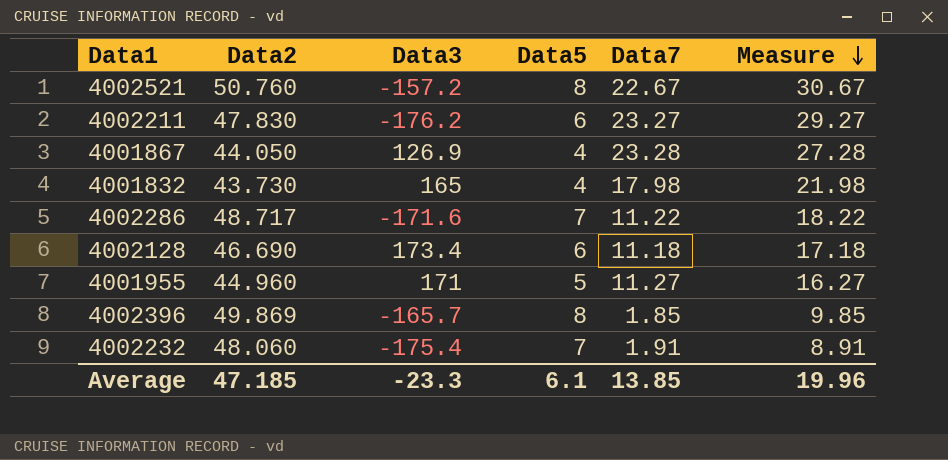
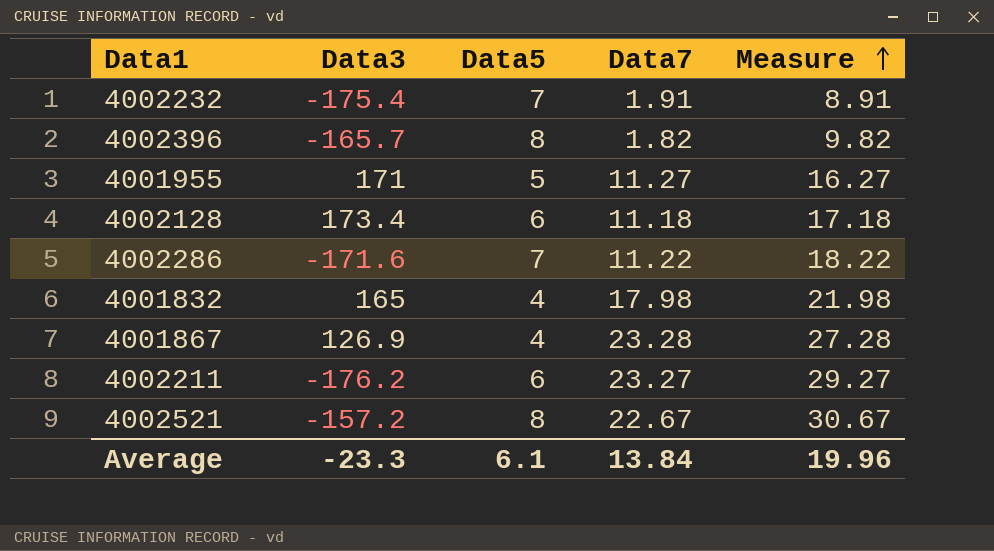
row order: Measure descending -> Measure ascending
column Data2 | position: 2 -> none
4002396 | Data7: 1.85 -> 1.82
4002396 | Measure: 9.85 -> 9.82
Average | Data7: 13.85 -> 13.84

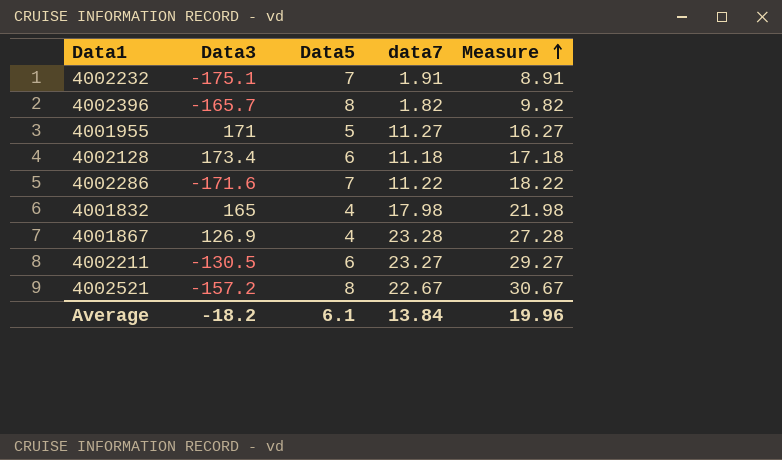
column name: Data7 -> data7
4002232 | Data3: -175.4 -> -175.1
4002211 | Data3: -176.2 -> -130.5
Average | Data3: -23.3 -> -18.2

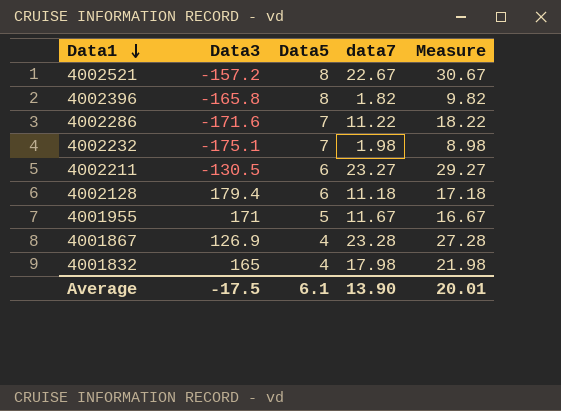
row order: Measure ascending -> Data1 descending
4002396 | Data3: -165.7 -> -165.8
4002232 | data7: 1.91 -> 1.98
4002232 | Measure: 8.91 -> 8.98
4002128 | Data3: 173.4 -> 179.4
4001955 | data7: 11.27 -> 11.67
4001955 | Measure: 16.27 -> 16.67
Average | Data3: -18.2 -> -17.5
Average | data7: 13.84 -> 13.90
Average | Measure: 19.96 -> 20.01

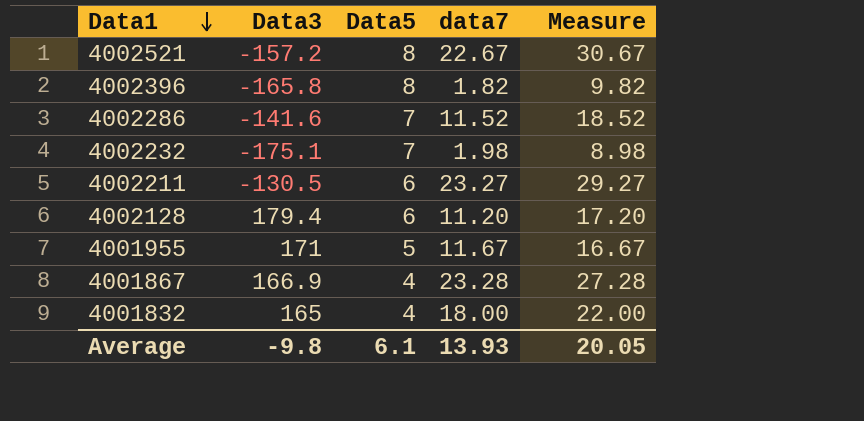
4002286 | Data3: -171.6 -> -141.6
4002286 | data7: 11.22 -> 11.52
4002286 | Measure: 18.22 -> 18.52
4002128 | data7: 11.18 -> 11.20
4002128 | Measure: 17.18 -> 17.20
4001867 | Data3: 126.9 -> 166.9
4001832 | data7: 17.98 -> 18.00
4001832 | Measure: 21.98 -> 22.00
Average | Data3: -17.5 -> -9.8
Average | data7: 13.90 -> 13.93
Average | Measure: 20.01 -> 20.05

